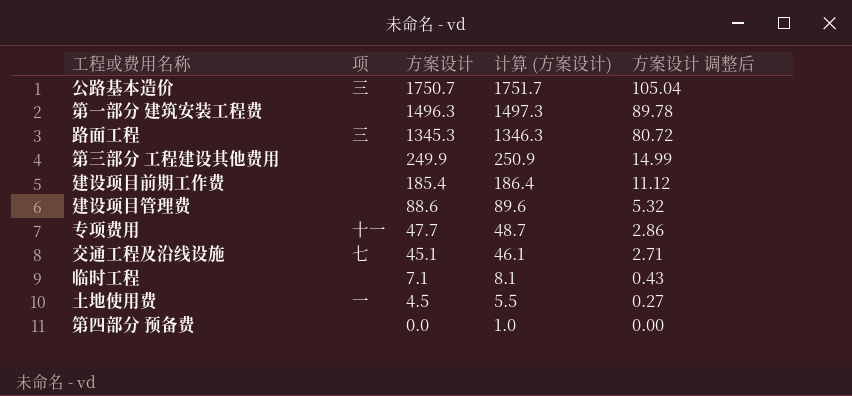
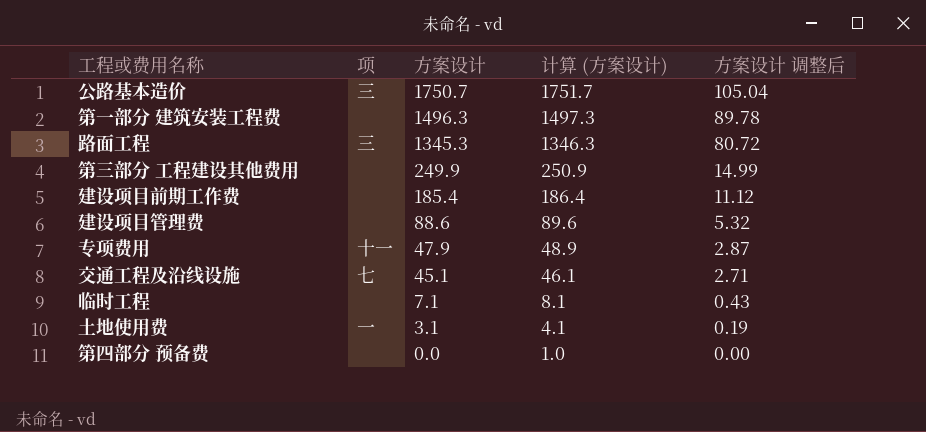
专项费用 | 方案设计: 47.7 -> 47.9
专项费用 | 计算 (方案设计): 48.7 -> 48.9
专项费用 | 方案设计 调整后: 2.86 -> 2.87
土地使用费 | 方案设计: 4.5 -> 3.1
土地使用费 | 计算 (方案设计): 5.5 -> 4.1
土地使用费 | 方案设计 调整后: 0.27 -> 0.19

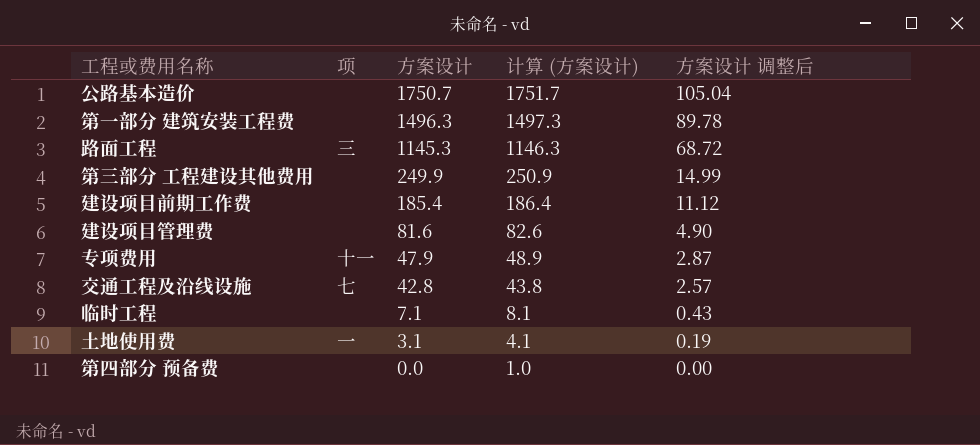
公路基本造价 | 项: 三 -> none
路面工程 | 方案设计: 1345.3 -> 1145.3
路面工程 | 计算 (方案设计): 1346.3 -> 1146.3
路面工程 | 方案设计 调整后: 80.72 -> 68.72
建设项目管理费 | 方案设计: 88.6 -> 81.6
建设项目管理费 | 计算 (方案设计): 89.6 -> 82.6
建设项目管理费 | 方案设计 调整后: 5.32 -> 4.90
交通工程及沿线设施 | 方案设计: 45.1 -> 42.8
交通工程及沿线设施 | 计算 (方案设计): 46.1 -> 43.8
交通工程及沿线设施 | 方案设计 调整后: 2.71 -> 2.57

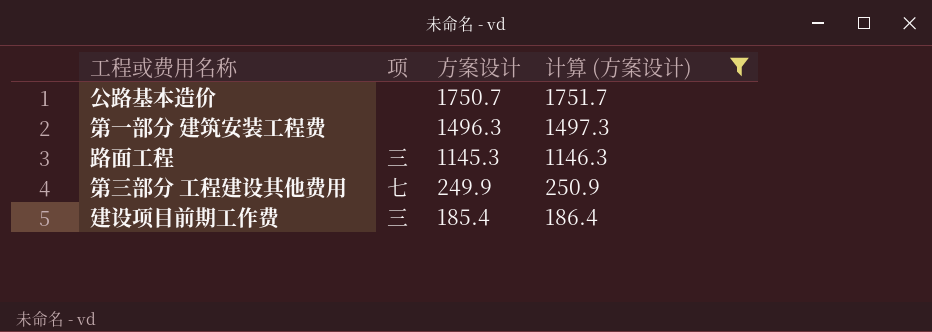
filter: none -> 计算 (方案设计) >= 186.4
column 方案设计 调整后 | formula: [方案设计] * 0.06 -> none
第三部分 工程建设其他费用 | 项: none -> 七
建设项目前期工作费 | 项: none -> 三

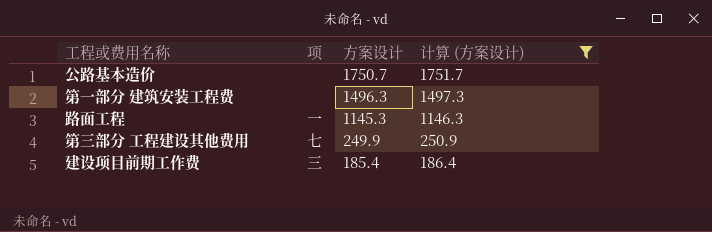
路面工程 | 项: 三 -> 一

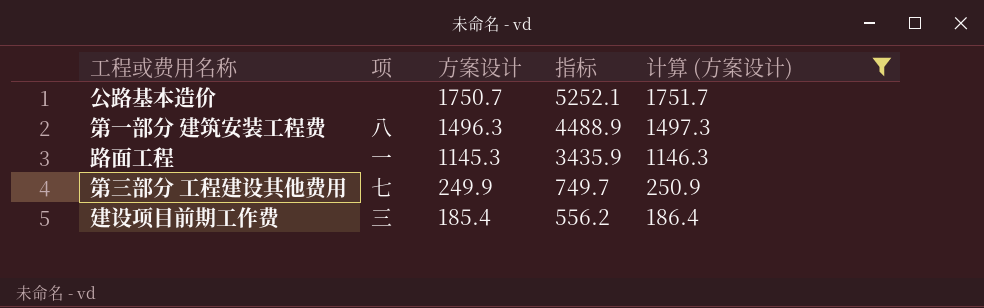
column 指标 | formula: none -> [方案设计] * 3
第一部分 建筑安装工程费 | 项: none -> 八

